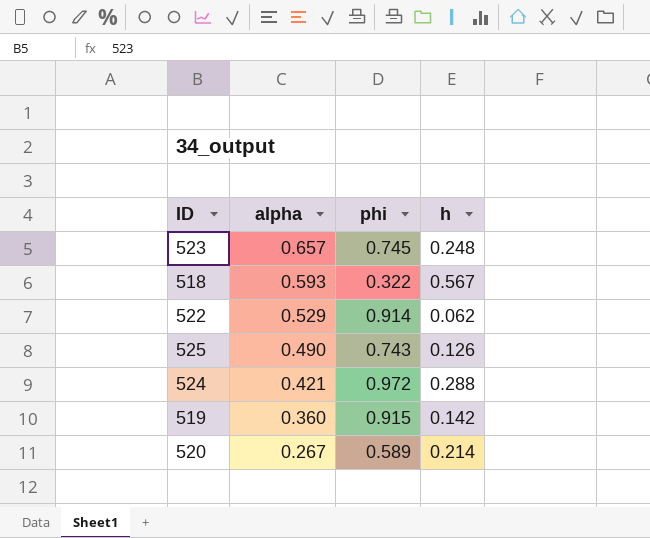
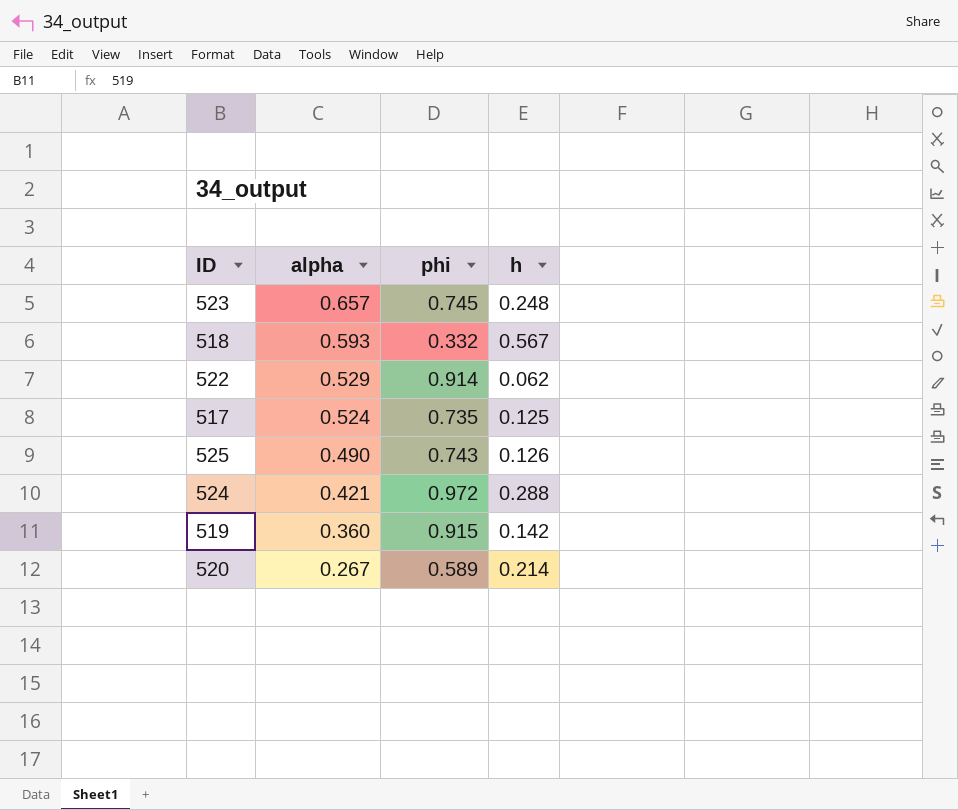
518 | phi: 0.322 -> 0.332
row 517: none -> 0.524 | 0.735 | 0.125

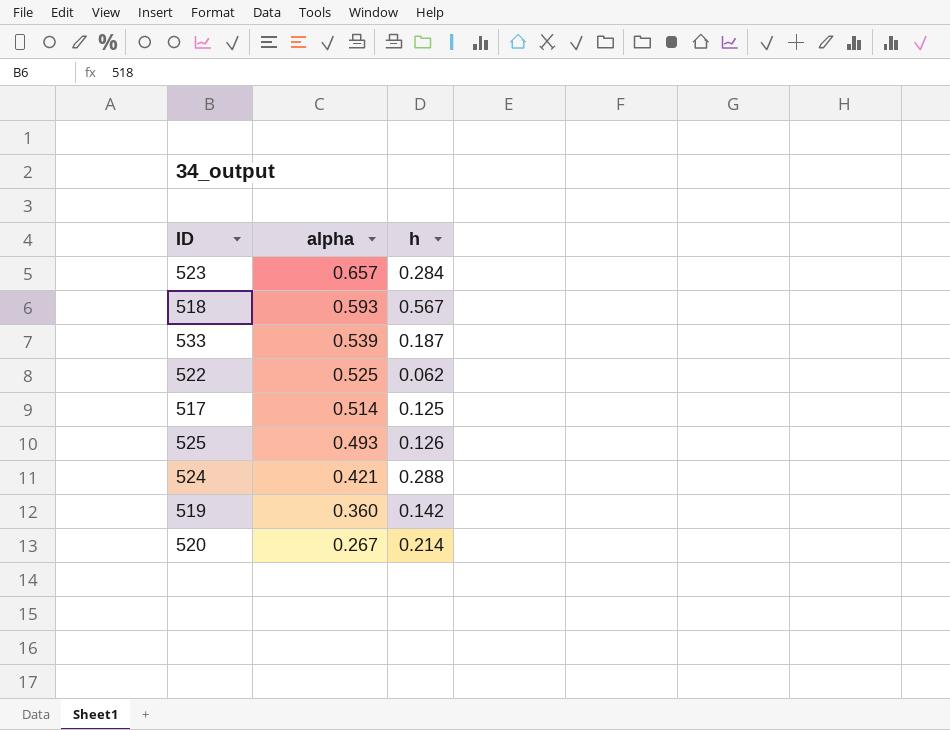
column phi | position: 3 -> none
523 | h: 0.248 -> 0.284
row 533: none -> 0.539 | 0.187
522 | alpha: 0.529 -> 0.525
517 | alpha: 0.524 -> 0.514
525 | alpha: 0.490 -> 0.493

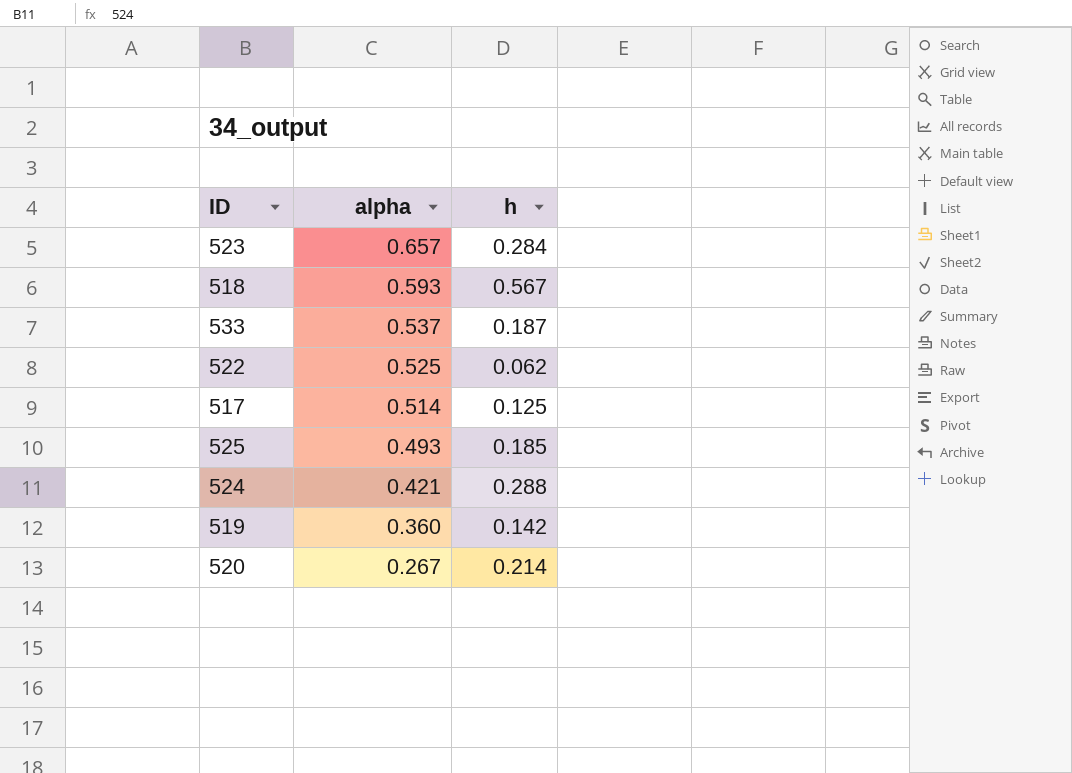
533 | alpha: 0.539 -> 0.537
525 | h: 0.126 -> 0.185

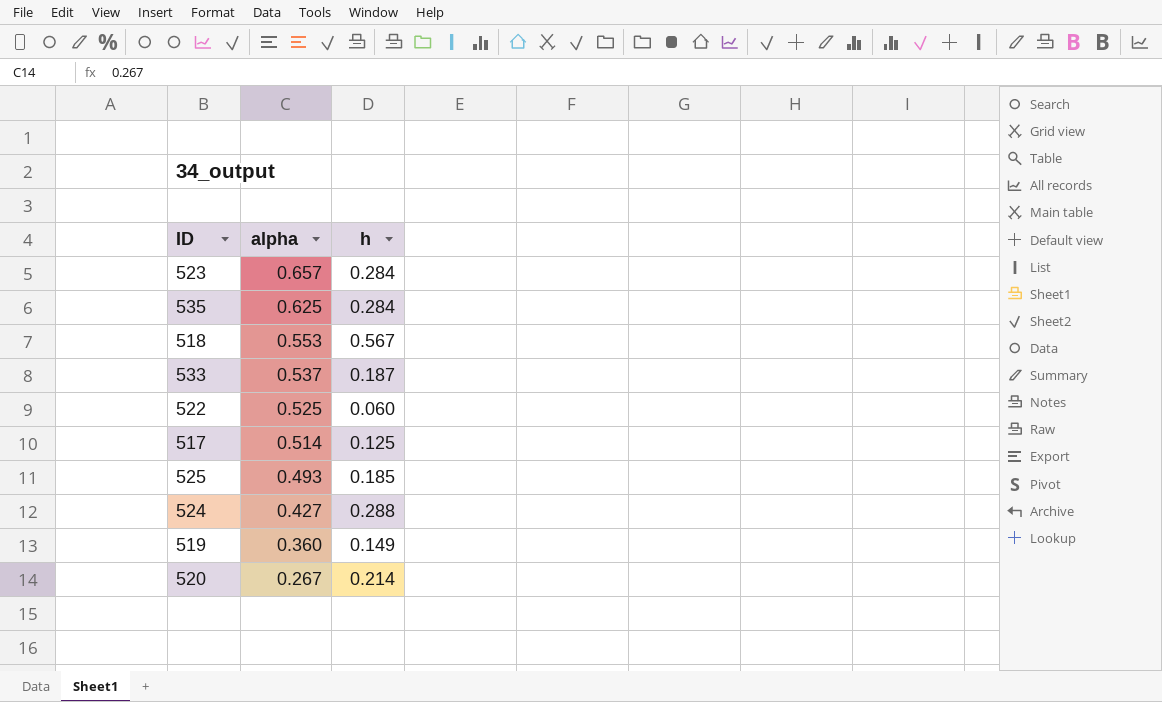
row 535: none -> 0.625 | 0.284
518 | alpha: 0.593 -> 0.553
522 | h: 0.062 -> 0.060
524 | alpha: 0.421 -> 0.427
519 | h: 0.142 -> 0.149

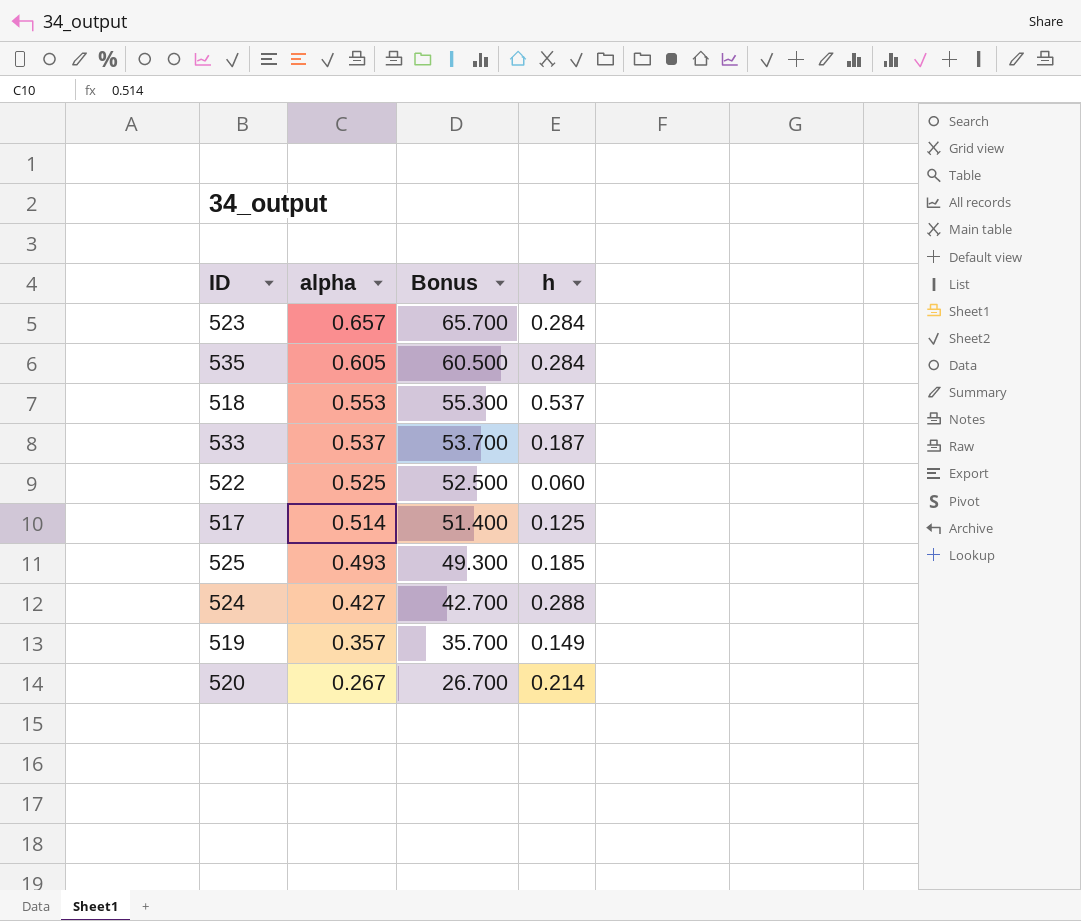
column Bonus | formula: none -> [alpha] * 100
535 | alpha: 0.625 -> 0.605
518 | h: 0.567 -> 0.537
519 | alpha: 0.360 -> 0.357

